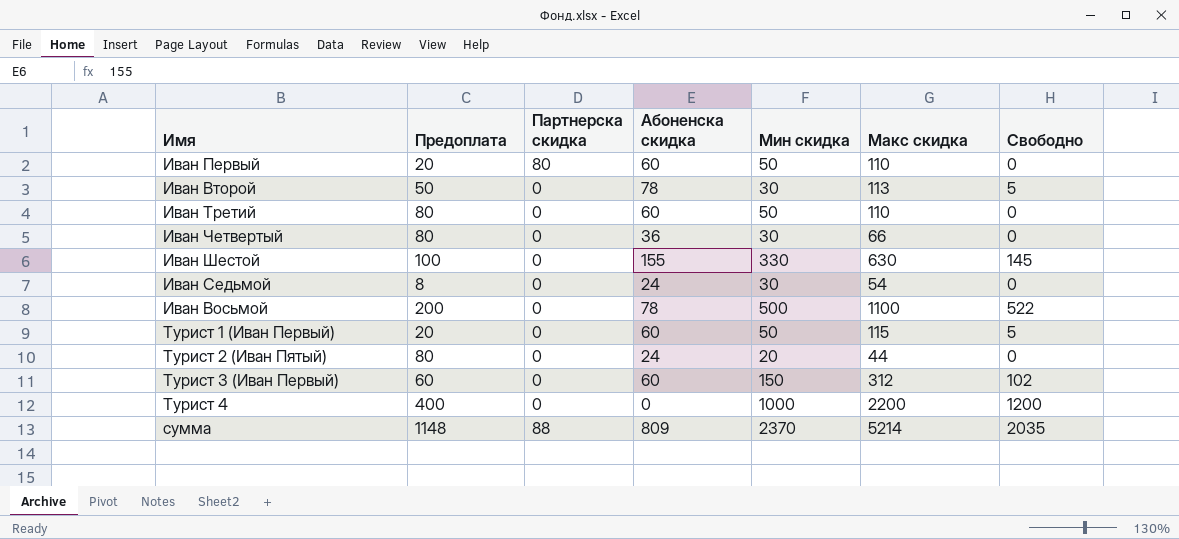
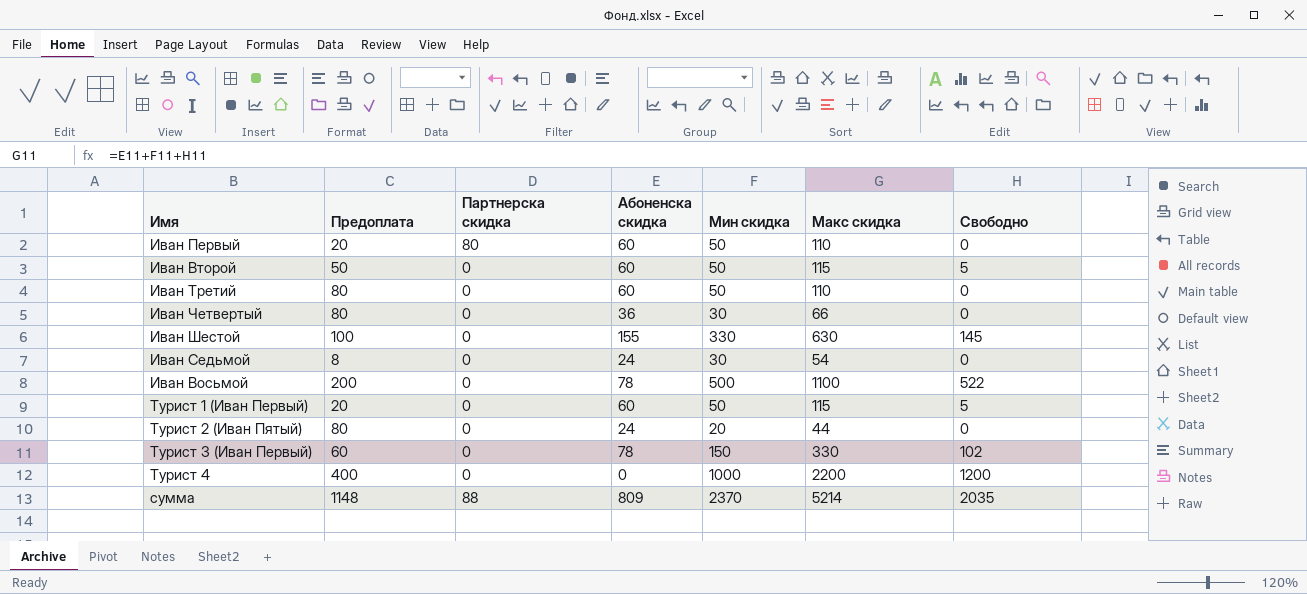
Иван Второй | Абоненска скидка: 78 -> 60
Иван Второй | Мин скидка: 30 -> 50
Иван Второй | Макс скидка: 113 -> 115
Турист 3 (Иван Первый) | Абоненска скидка: 60 -> 78
Турист 3 (Иван Первый) | Макс скидка: 312 -> 330

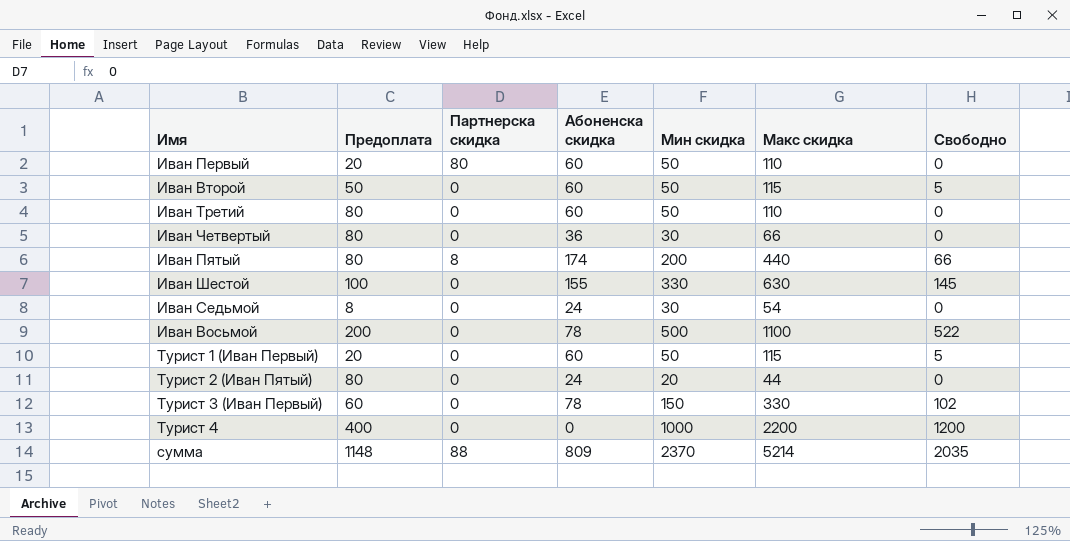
row Иван Пятый: none -> 80 | 8 | 174 | 200 | 440 | 66

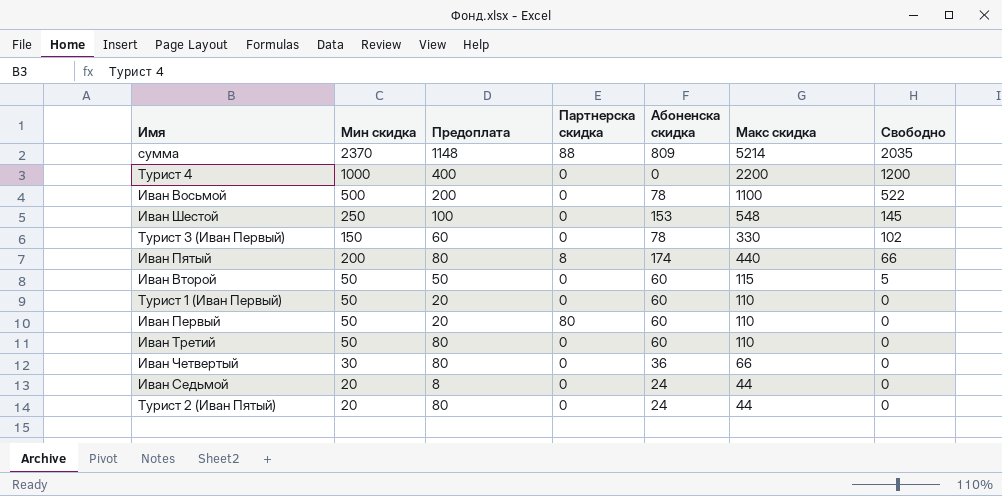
row order: none -> Свободно descending
column Мин скидка | position: 5 -> 2
Иван Шестой | Мин скидка: 330 -> 250
Иван Шестой | Абоненска скидка: 155 -> 153
Иван Шестой | Макс скидка: 630 -> 548
Турист 1 (Иван Первый) | Макс скидка: 115 -> 110
Турист 1 (Иван Первый) | Свободно: 5 -> 0
Иван Седьмой | Мин скидка: 30 -> 20
Иван Седьмой | Макс скидка: 54 -> 44

